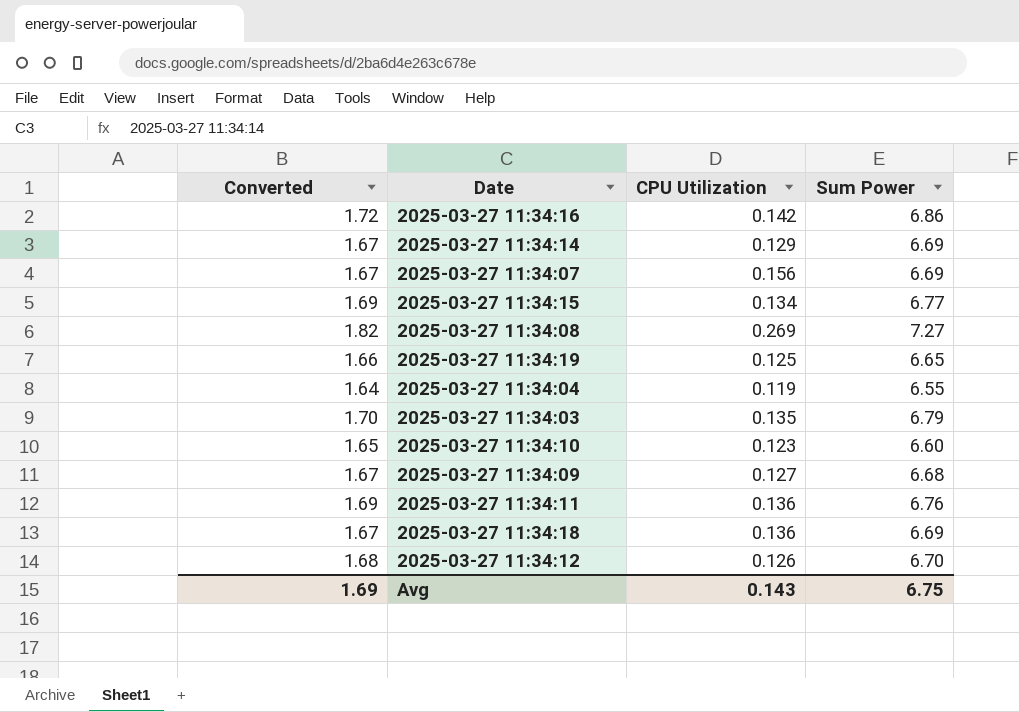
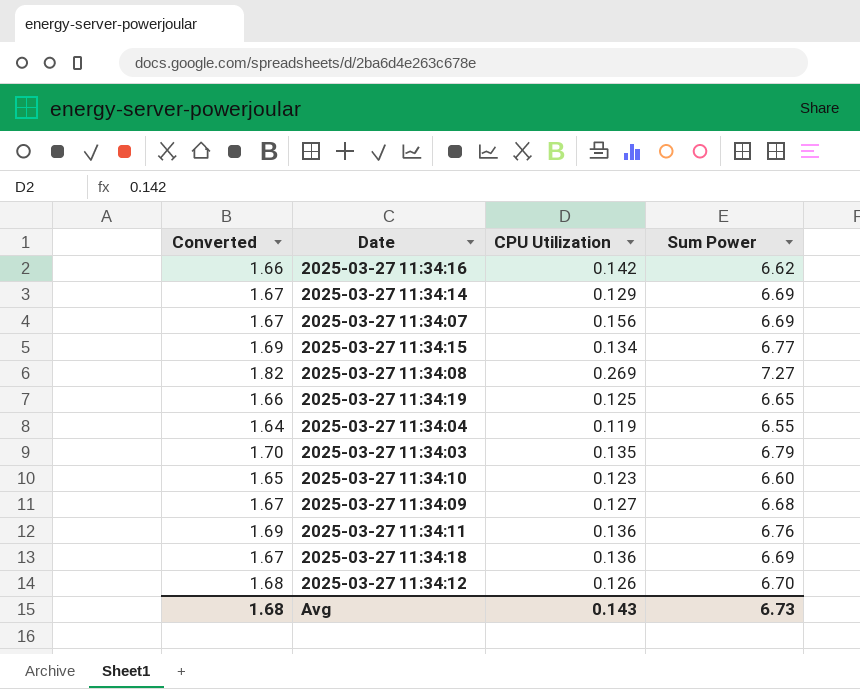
2025-03-27 11:34:16 | Converted: 1.72 -> 1.66
2025-03-27 11:34:16 | Sum Power: 6.86 -> 6.62
Avg | Converted: 1.69 -> 1.68
Avg | Sum Power: 6.75 -> 6.73

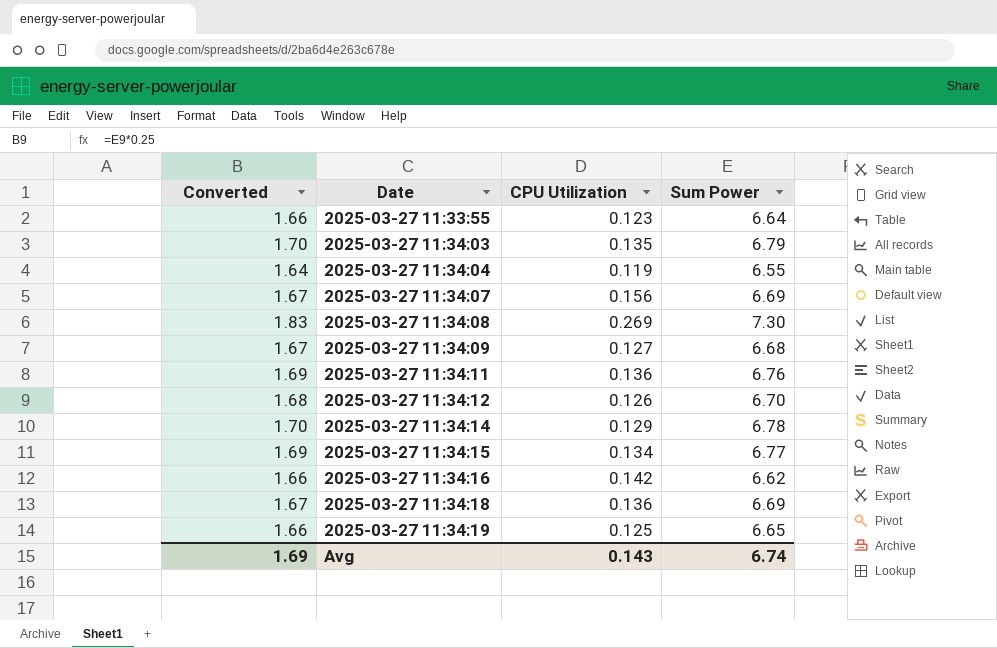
row order: none -> Date ascending
row 2025-03-27 11:34:10: 1.65 | 0.123 | 6.60 -> none
row 2025-03-27 11:33:55: none -> 1.66 | 0.123 | 6.64
2025-03-27 11:34:08 | Converted: 1.82 -> 1.83
2025-03-27 11:34:08 | Sum Power: 7.27 -> 7.30
2025-03-27 11:34:14 | Converted: 1.67 -> 1.70
2025-03-27 11:34:14 | Sum Power: 6.69 -> 6.78
Avg | Converted: 1.68 -> 1.69
Avg | Sum Power: 6.73 -> 6.74

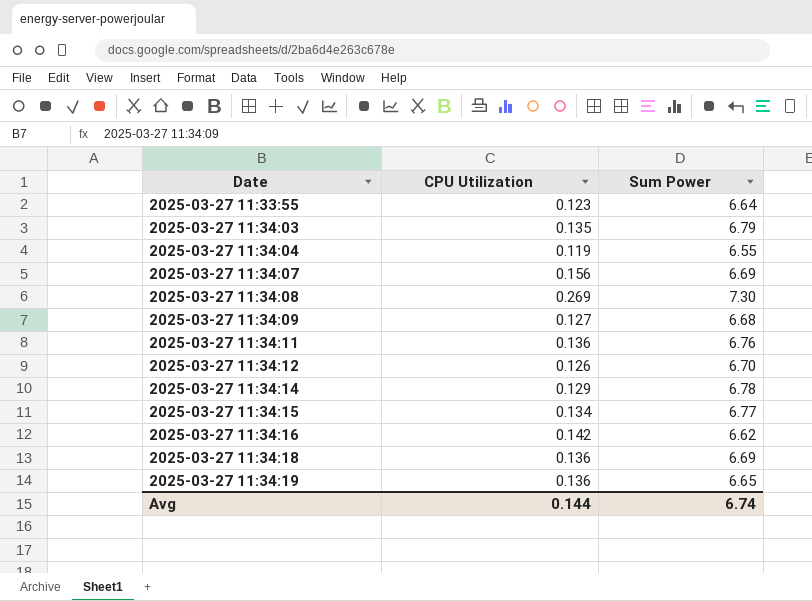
column Converted | formula: [Sum Power] * 0.25 -> none
2025-03-27 11:34:19 | CPU Utilization: 0.125 -> 0.136
Avg | CPU Utilization: 0.143 -> 0.144

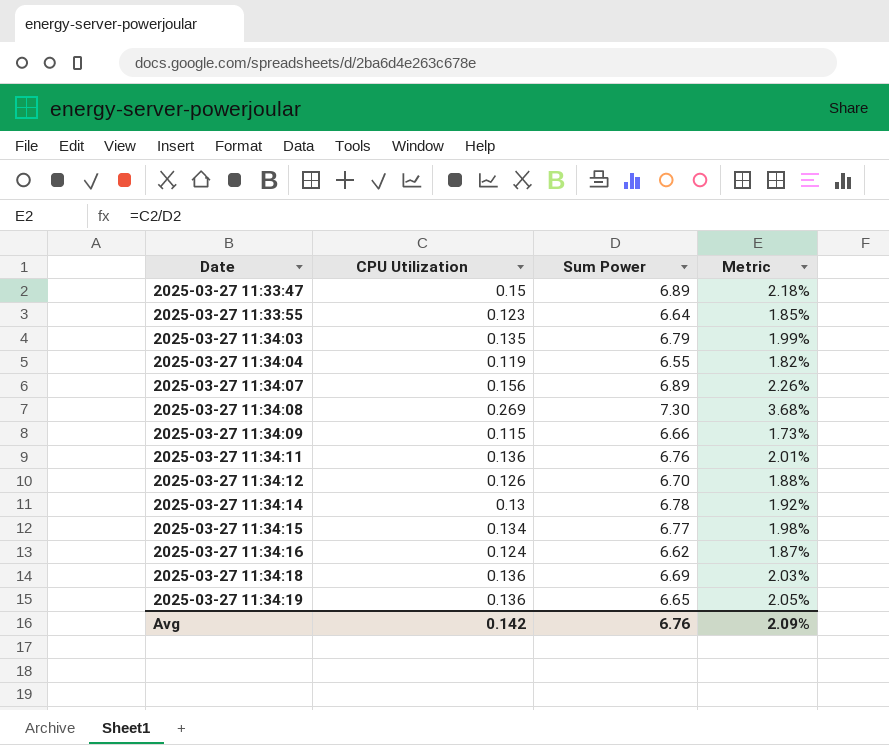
column Metric | formula: none -> [CPU Utilization] / [Sum Power]
row 2025-03-27 11:33:47: none -> 0.15 | 6.89 | 2.18%
2025-03-27 11:34:07 | Sum Power: 6.69 -> 6.89
2025-03-27 11:34:09 | CPU Utilization: 0.127 -> 0.115
2025-03-27 11:34:09 | Sum Power: 6.68 -> 6.66
2025-03-27 11:34:14 | CPU Utilization: 0.129 -> 0.13
2025-03-27 11:34:16 | CPU Utilization: 0.142 -> 0.124
Avg | CPU Utilization: 0.144 -> 0.142
Avg | Sum Power: 6.74 -> 6.76

